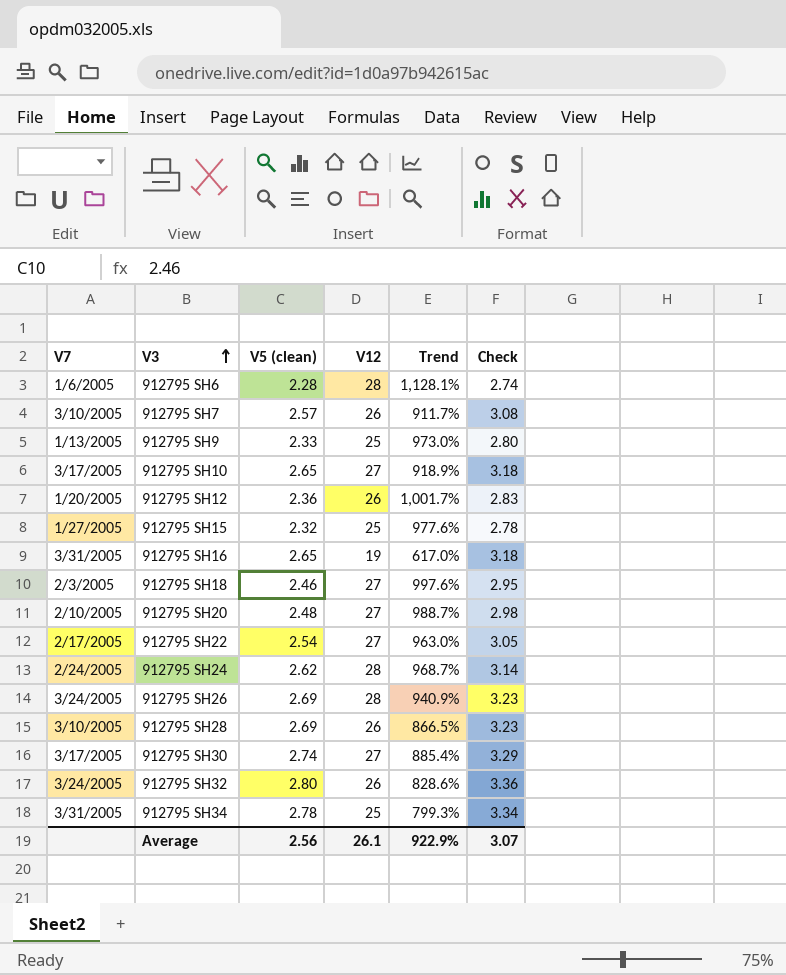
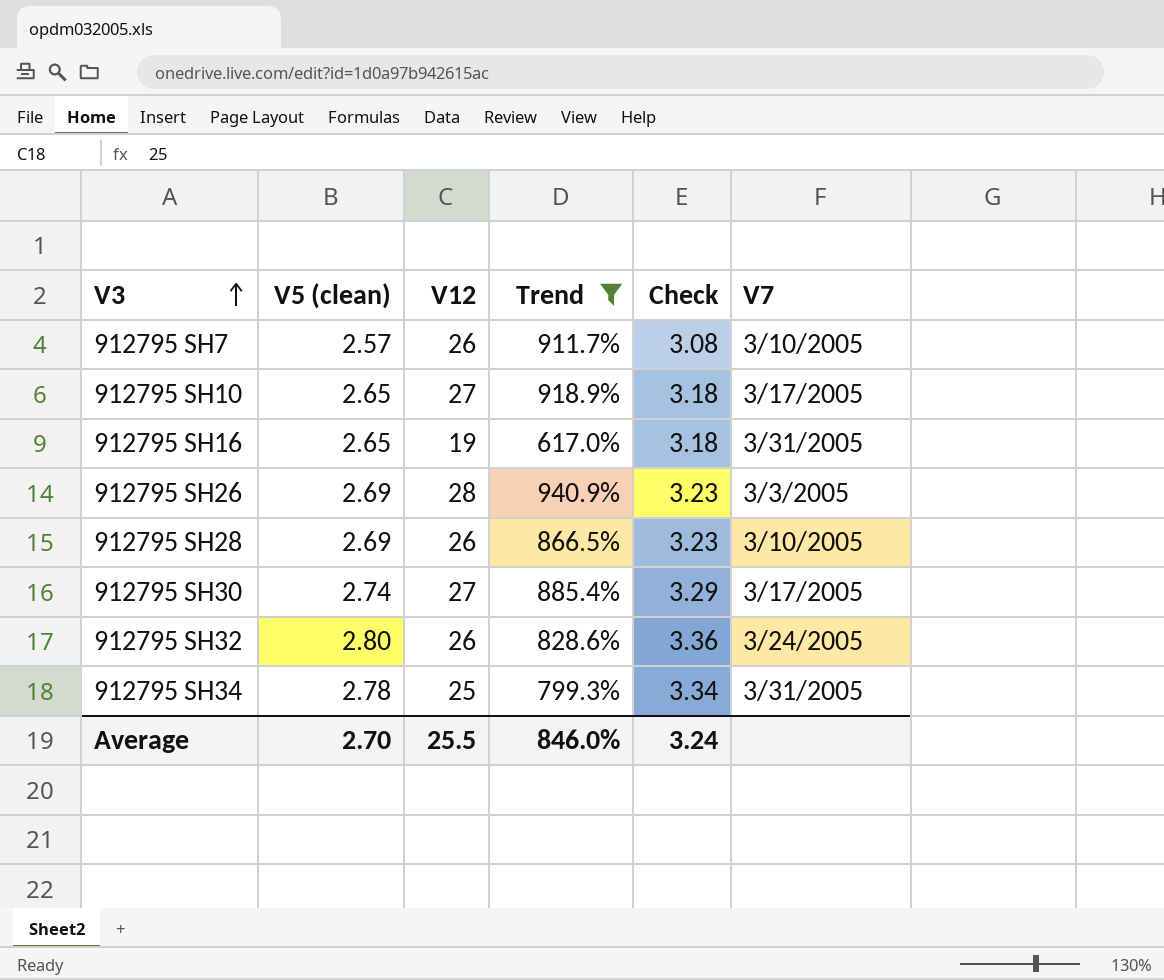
filter: none -> Trend <= 940.9%
column V7 | position: 1 -> 6
912795 SH26 | V7: 3/24/2005 -> 3/3/2005
Average | V5 (clean): 2.56 -> 2.70
Average | V12: 26.1 -> 25.5
Average | Trend: 922.9% -> 846.0%
Average | Check: 3.07 -> 3.24

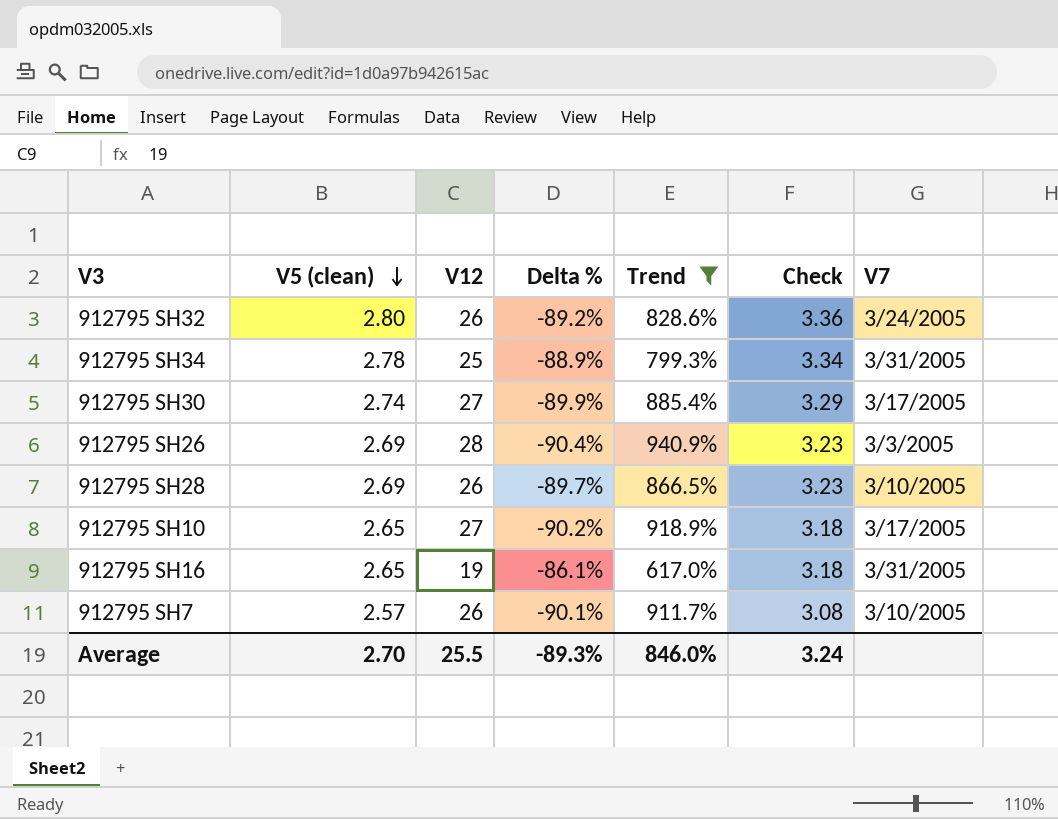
row order: V3 ascending -> V5 (clean) descending
column Delta % | formula: none -> ([V5 (clean)] - [V12]) / [V12]

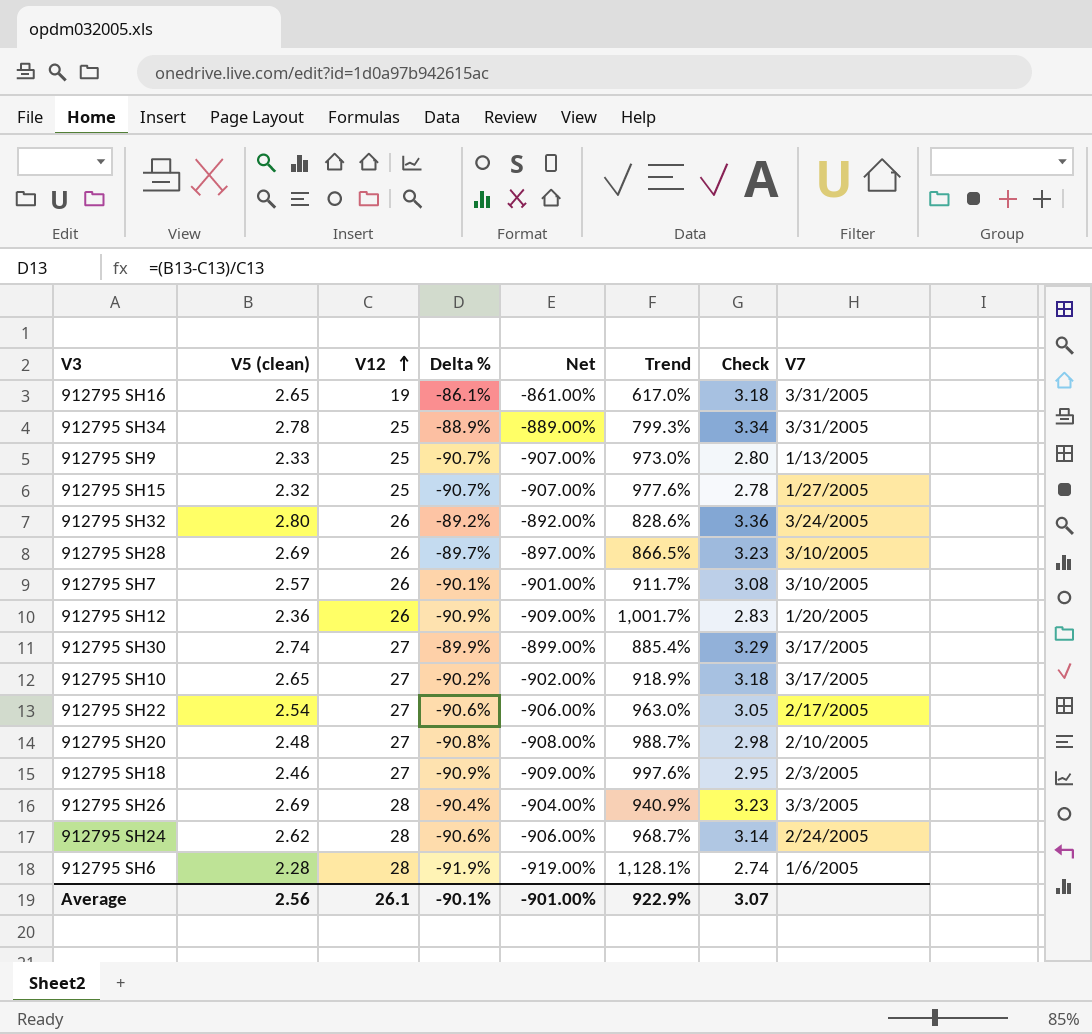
filter: Trend <= 940.9% -> none
row order: V5 (clean) descending -> V12 ascending
column Net | formula: none -> [Delta %] * 10
Average | V5 (clean): 2.70 -> 2.56
Average | V12: 25.5 -> 26.1
Average | Delta %: -89.3% -> -90.1%
Average | Trend: 846.0% -> 922.9%
Average | Check: 3.24 -> 3.07

